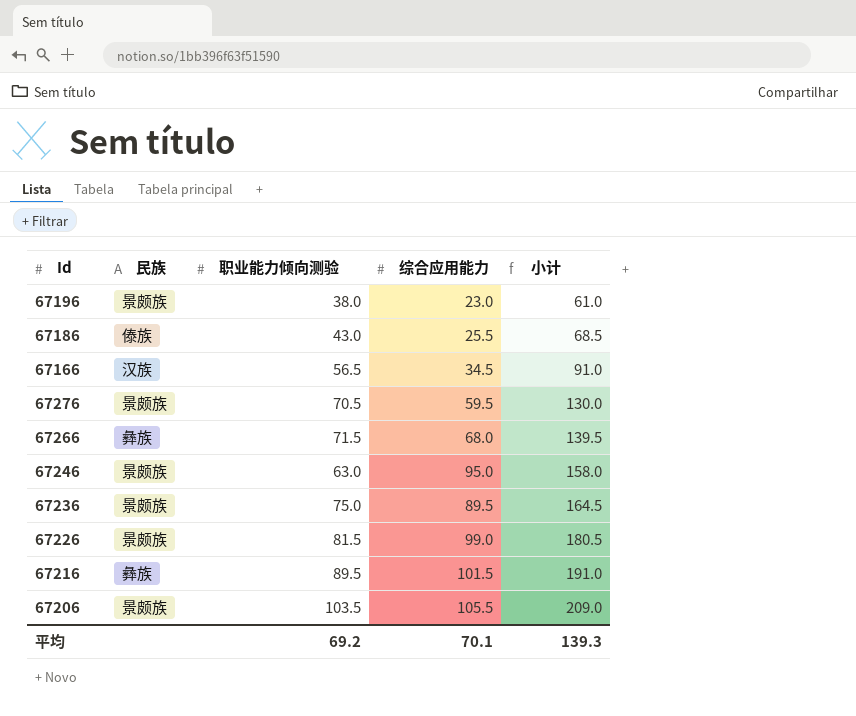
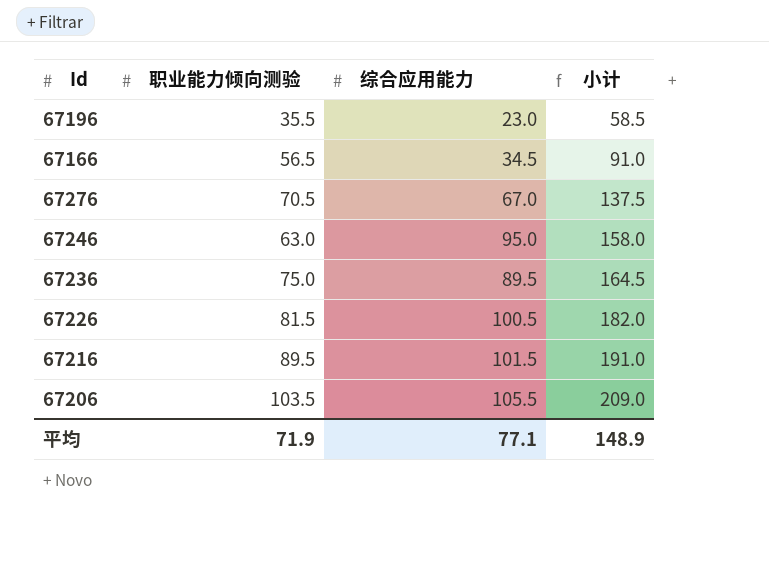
column 民族 | position: 2 -> none
row 67186: 傣族 | 43.0 | 25.5 | 68.5 -> none
row 67266: 彝族 | 71.5 | 68.0 | 139.5 -> none
67196 | 职业能力倾向测验: 38.0 -> 35.5
67196 | 小计: 61.0 -> 58.5
67276 | 综合应用能力: 59.5 -> 67.0
67276 | 小计: 130.0 -> 137.5
67226 | 综合应用能力: 99.0 -> 100.5
67226 | 小计: 180.5 -> 182.0
平均 | 职业能力倾向测验: 69.2 -> 71.9
平均 | 综合应用能力: 70.1 -> 77.1
平均 | 小计: 139.3 -> 148.9

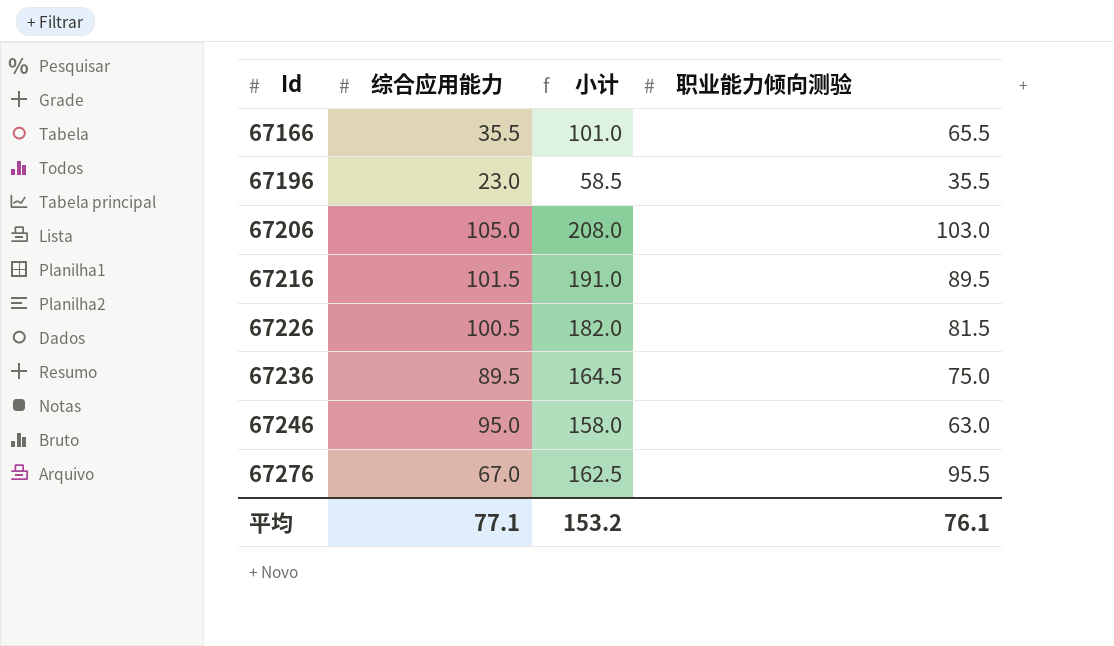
row order: 小计 ascending -> Id ascending
column 职业能力倾向测验 | position: 2 -> 4
67166 | 综合应用能力: 34.5 -> 35.5
67166 | 小计: 91.0 -> 101.0
67166 | 职业能力倾向测验: 56.5 -> 65.5
67206 | 综合应用能力: 105.5 -> 105.0
67206 | 小计: 209.0 -> 208.0
67206 | 职业能力倾向测验: 103.5 -> 103.0
67276 | 小计: 137.5 -> 162.5
67276 | 职业能力倾向测验: 70.5 -> 95.5
平均 | 小计: 148.9 -> 153.2
平均 | 职业能力倾向测验: 71.9 -> 76.1

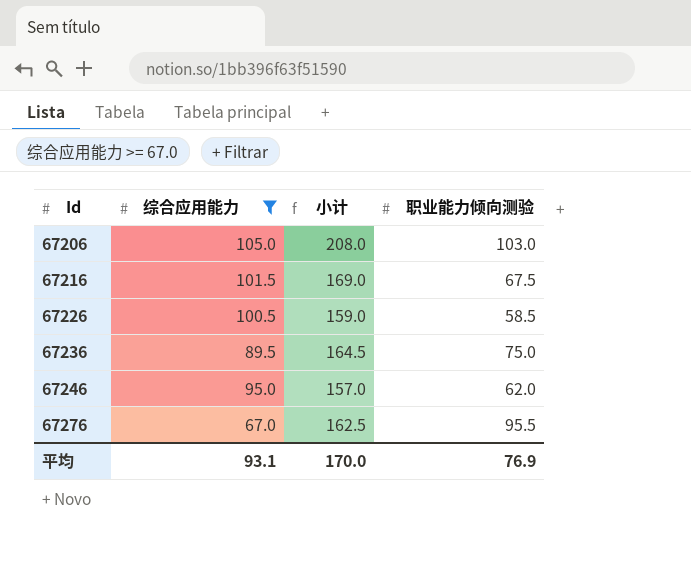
filter: none -> 综合应用能力 >= 67.0
67216 | 小计: 191.0 -> 169.0
67216 | 职业能力倾向测验: 89.5 -> 67.5
67226 | 小计: 182.0 -> 159.0
67226 | 职业能力倾向测验: 81.5 -> 58.5
67246 | 小计: 158.0 -> 157.0
67246 | 职业能力倾向测验: 63.0 -> 62.0
平均 | 综合应用能力: 77.1 -> 93.1
平均 | 小计: 153.2 -> 170.0
平均 | 职业能力倾向测验: 76.1 -> 76.9

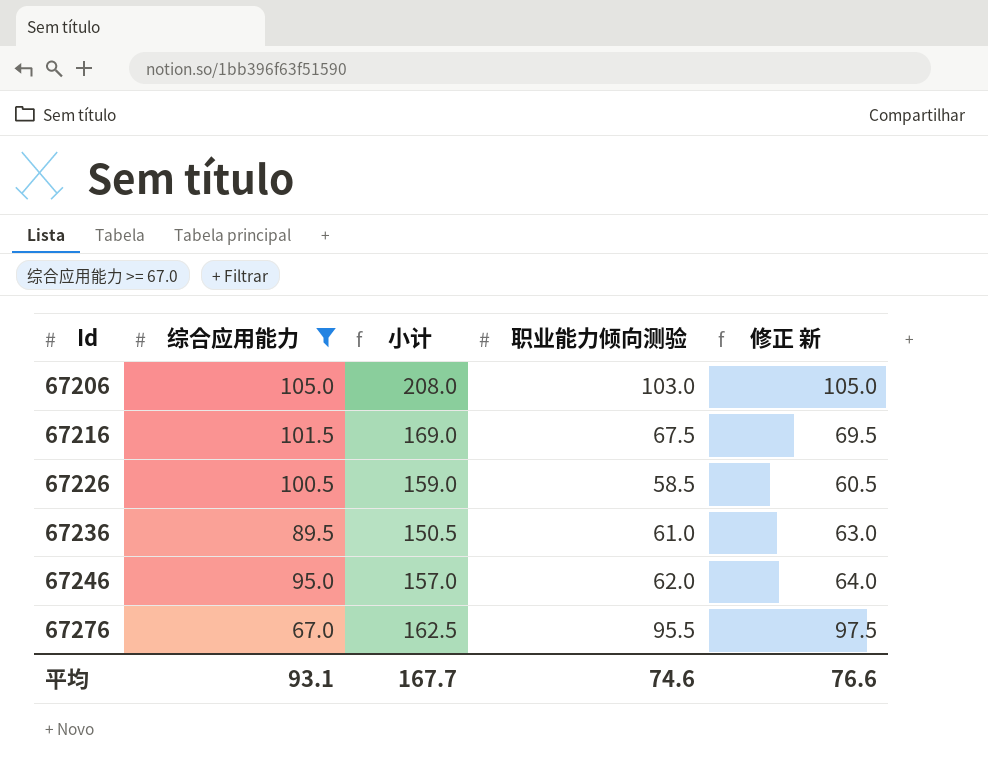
column 修正 新 | formula: none -> [职业能力倾向测验] + 2
67236 | 小计: 164.5 -> 150.5
67236 | 职业能力倾向测验: 75.0 -> 61.0
平均 | 小计: 170.0 -> 167.7
平均 | 职业能力倾向测验: 76.9 -> 74.6

